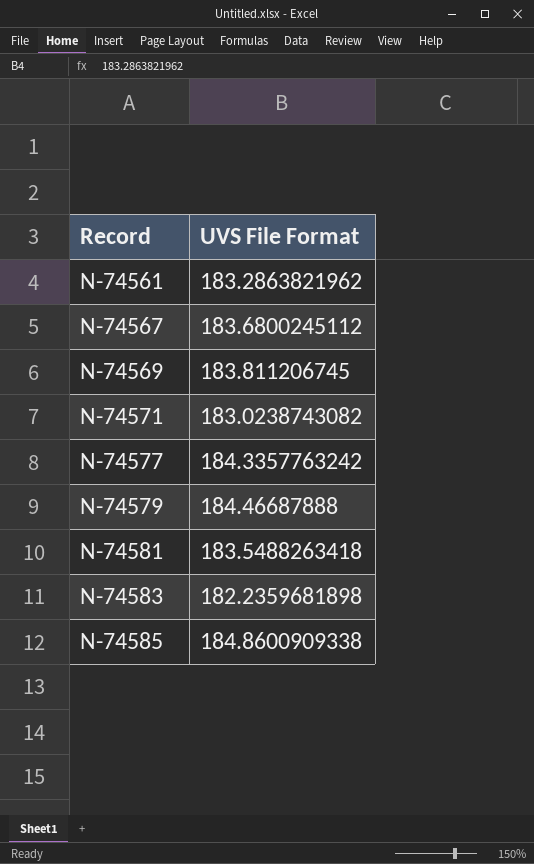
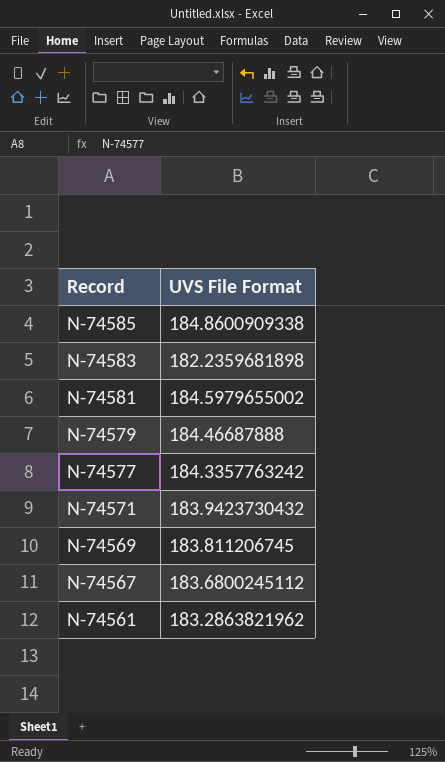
row order: Record ascending -> Record descending
N-74581 | UVS File Format: 183.5488263418 -> 184.5979655002
N-74571 | UVS File Format: 183.0238743082 -> 183.9423730432

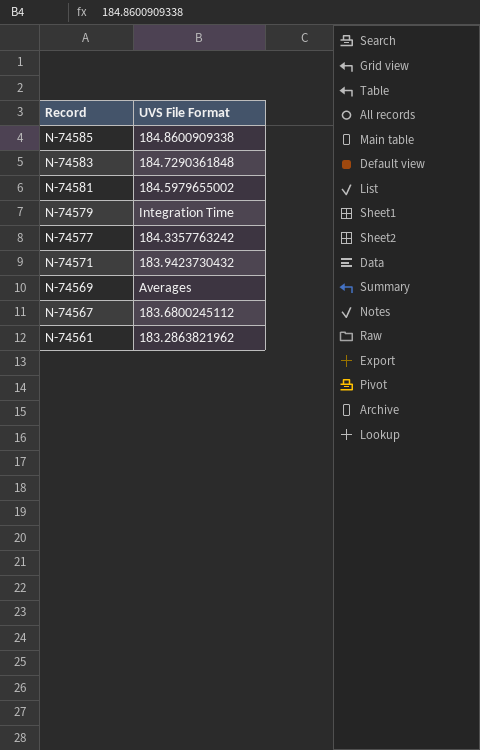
N-74583 | UVS File Format: 182.2359681898 -> 184.7290361848
N-74579 | UVS File Format: 184.46687888 -> Integration Time
N-74569 | UVS File Format: 183.811206745 -> Averages

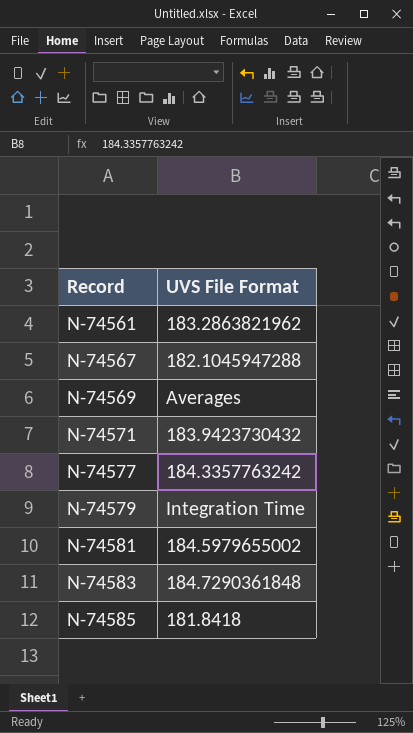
row order: Record descending -> Record ascending
N-74567 | UVS File Format: 183.6800245112 -> 182.1045947288
N-74585 | UVS File Format: 184.8600909338 -> 181.8418

